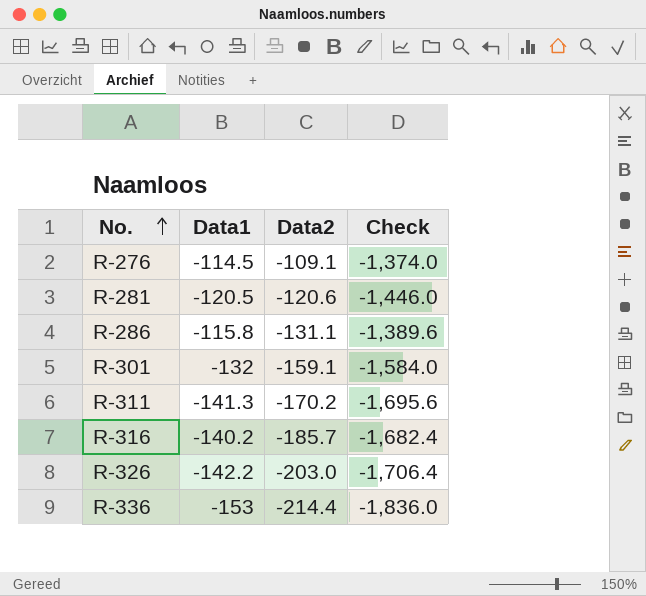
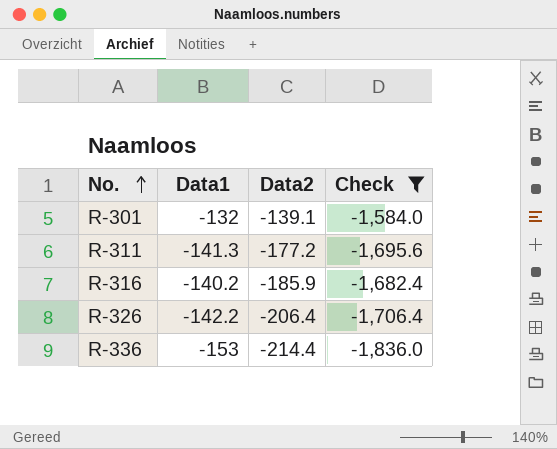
filter: none -> Check <= -1,584.0
R-301 | Data2: -159.1 -> -139.1
R-311 | Data2: -170.2 -> -177.2
R-316 | Data2: -185.7 -> -185.9
R-326 | Data2: -203.0 -> -206.4

